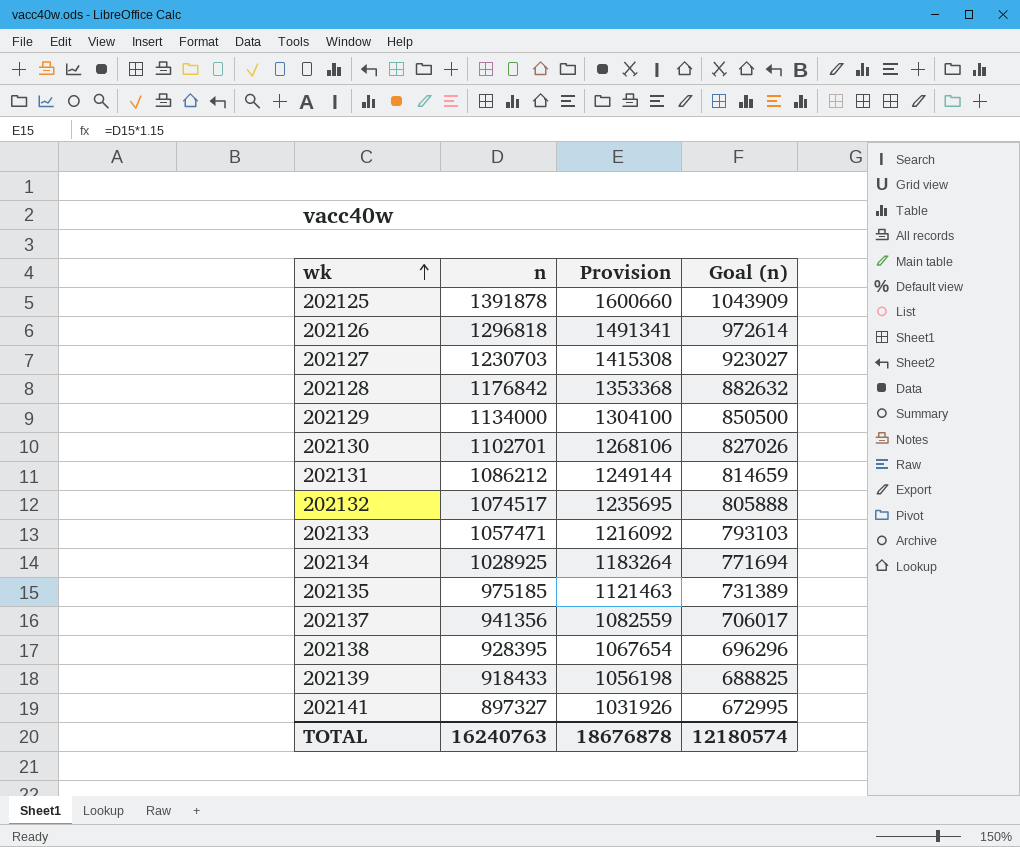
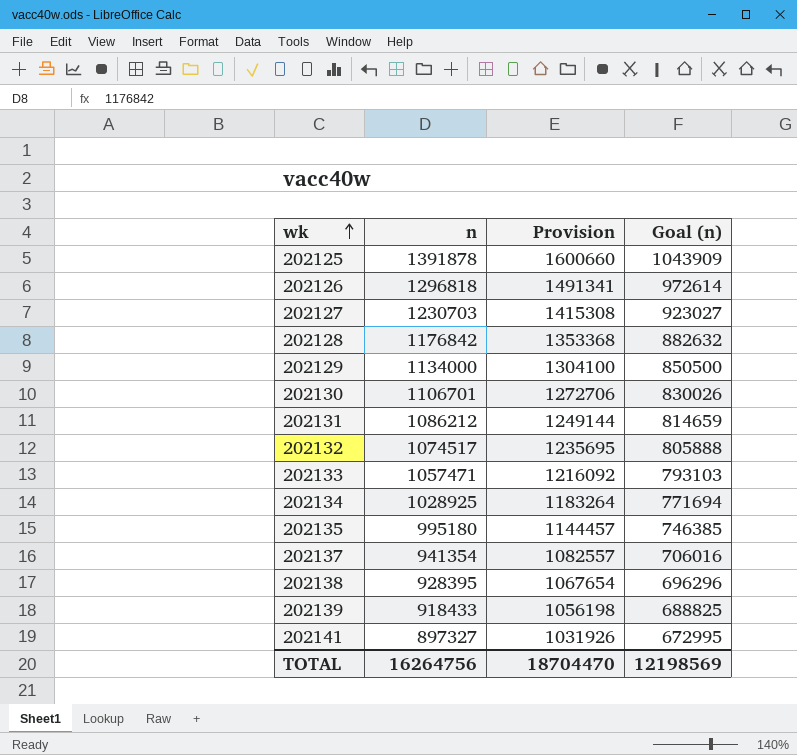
202130 | n: 1102701 -> 1106701
202130 | Provision: 1268106 -> 1272706
202130 | Goal (n): 827026 -> 830026
202135 | n: 975185 -> 995180
202135 | Provision: 1121463 -> 1144457
202135 | Goal (n): 731389 -> 746385
202137 | n: 941356 -> 941354
202137 | Provision: 1082559 -> 1082557
202137 | Goal (n): 706017 -> 706016
TOTAL | n: 16240763 -> 16264756
TOTAL | Provision: 18676878 -> 18704470
TOTAL | Goal (n): 12180574 -> 12198569

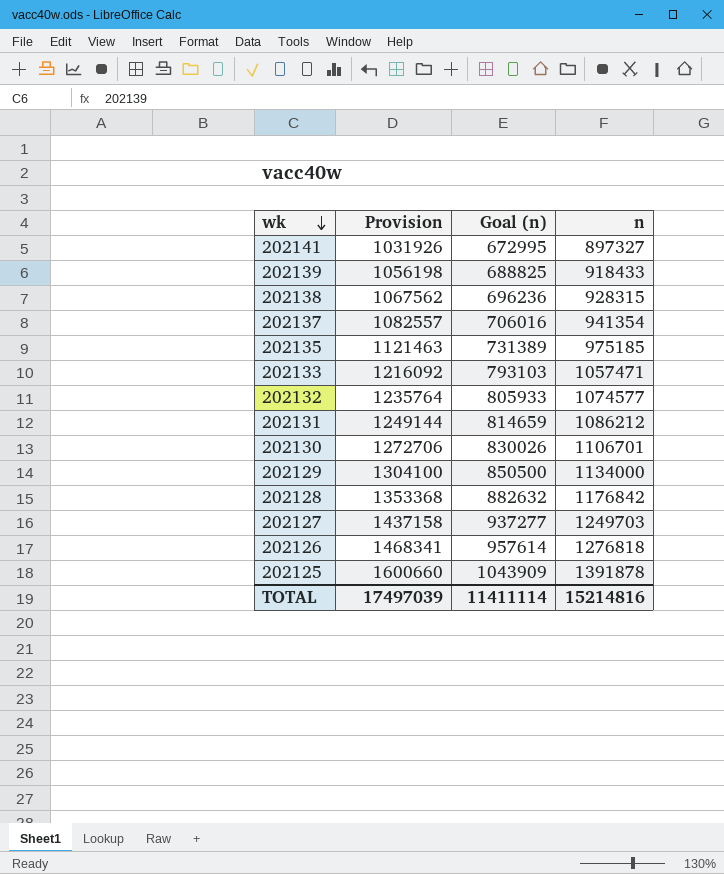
row order: wk ascending -> wk descending
column n | position: 2 -> 4
row 202134: 1028925 | 1183264 | 771694 -> none
202138 | Provision: 1067654 -> 1067562
202138 | Goal (n): 696296 -> 696236
202138 | n: 928395 -> 928315
202135 | Provision: 1144457 -> 1121463
202135 | Goal (n): 746385 -> 731389
202135 | n: 995180 -> 975185
202132 | Provision: 1235695 -> 1235764
202132 | Goal (n): 805888 -> 805933
202132 | n: 1074517 -> 1074577
202127 | Provision: 1415308 -> 1437158
202127 | Goal (n): 923027 -> 937277
202127 | n: 1230703 -> 1249703
202126 | Provision: 1491341 -> 1468341
202126 | Goal (n): 972614 -> 957614
202126 | n: 1296818 -> 1276818
TOTAL | Provision: 18704470 -> 17497039
TOTAL | Goal (n): 12198569 -> 11411114
TOTAL | n: 16264756 -> 15214816

